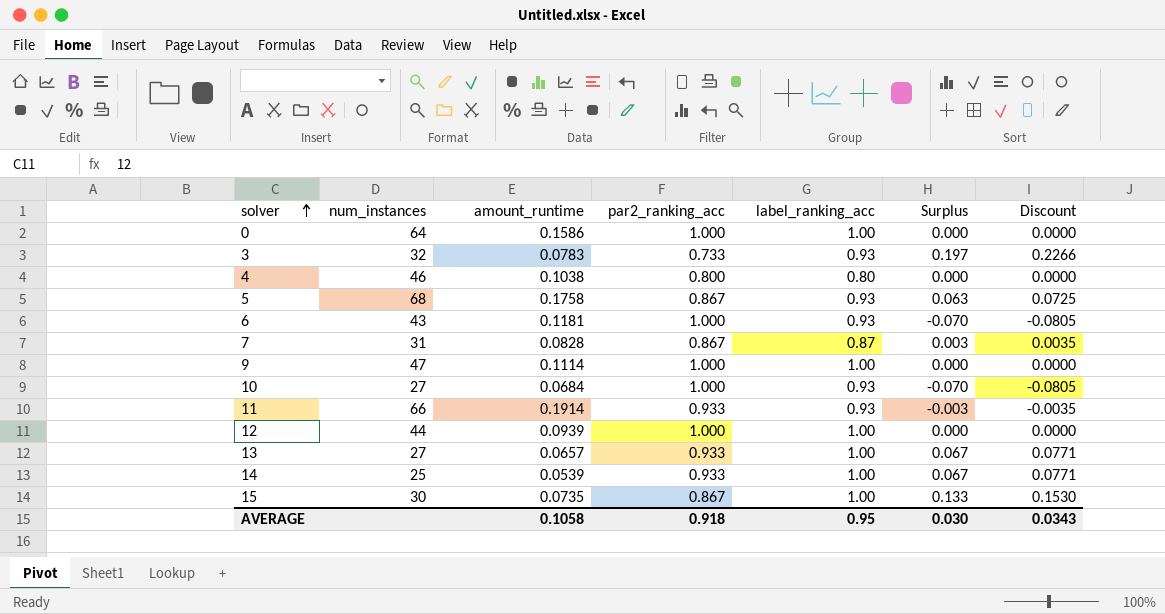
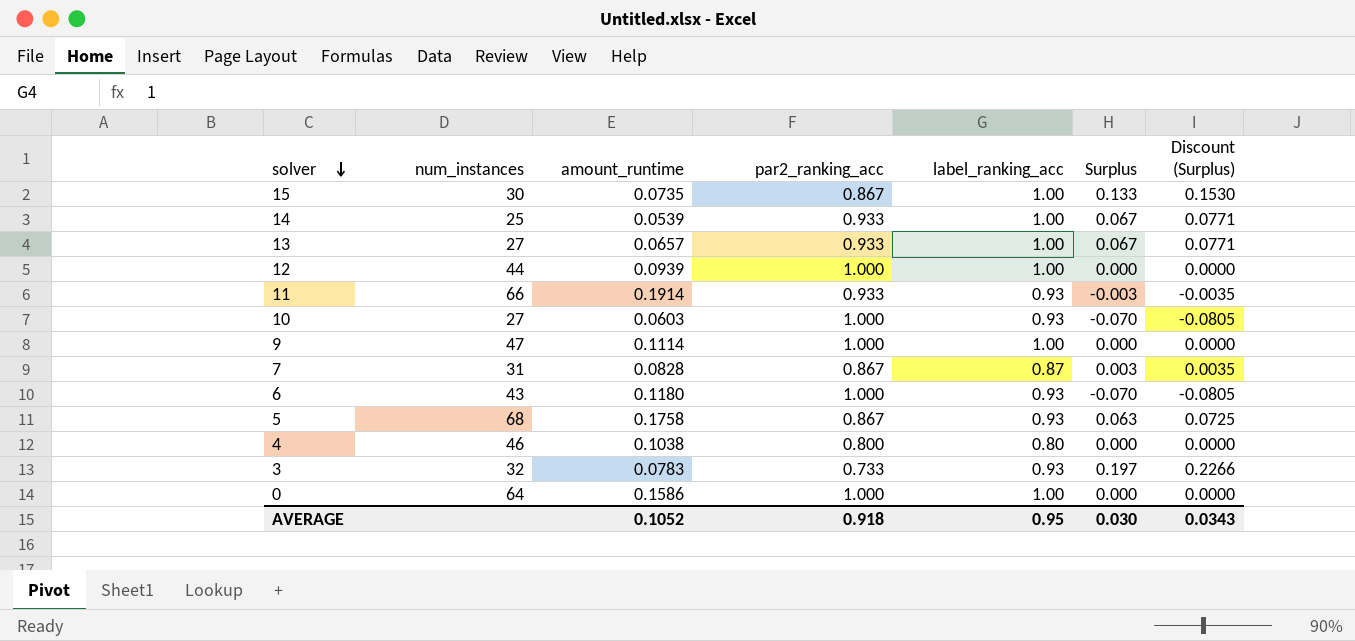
row order: solver ascending -> solver descending
column name: Discount -> Discount (Surplus)
10 | amount_runtime: 0.0684 -> 0.0603
6 | amount_runtime: 0.1181 -> 0.1180
AVERAGE | amount_runtime: 0.1058 -> 0.1052

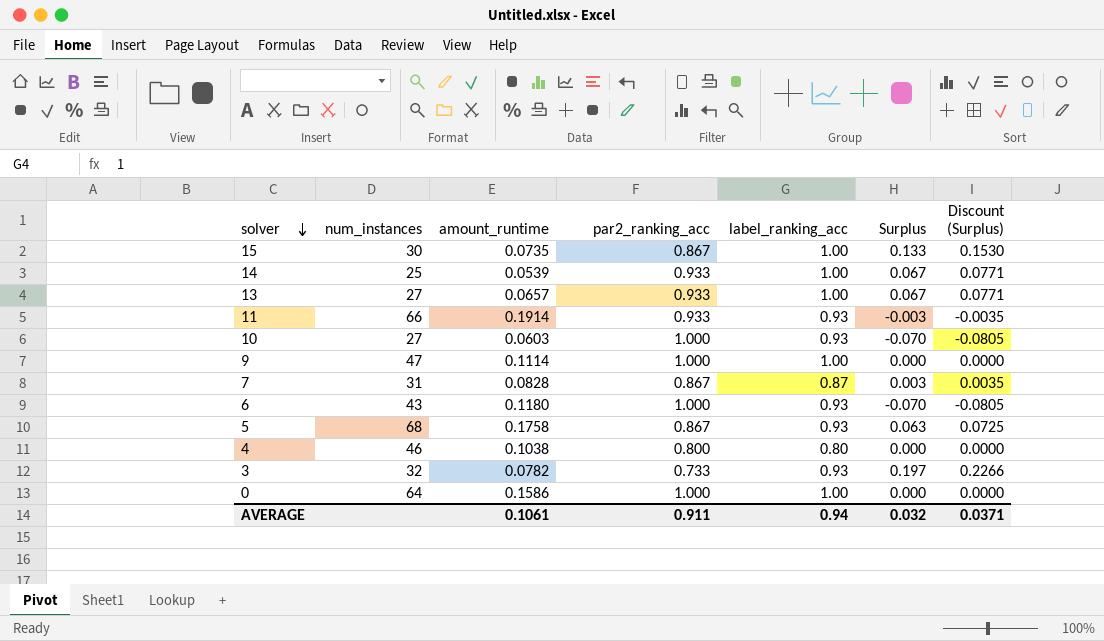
row 12: 44 | 0.0939 | 1.000 | 1.00 | 0.000 | 0.0000 -> none
3 | amount_runtime: 0.0783 -> 0.0782
AVERAGE | amount_runtime: 0.1052 -> 0.1061
AVERAGE | par2_ranking_acc: 0.918 -> 0.911
AVERAGE | label_ranking_acc: 0.95 -> 0.94
AVERAGE | Surplus: 0.030 -> 0.032
AVERAGE | Discount (Surplus): 0.0343 -> 0.0371

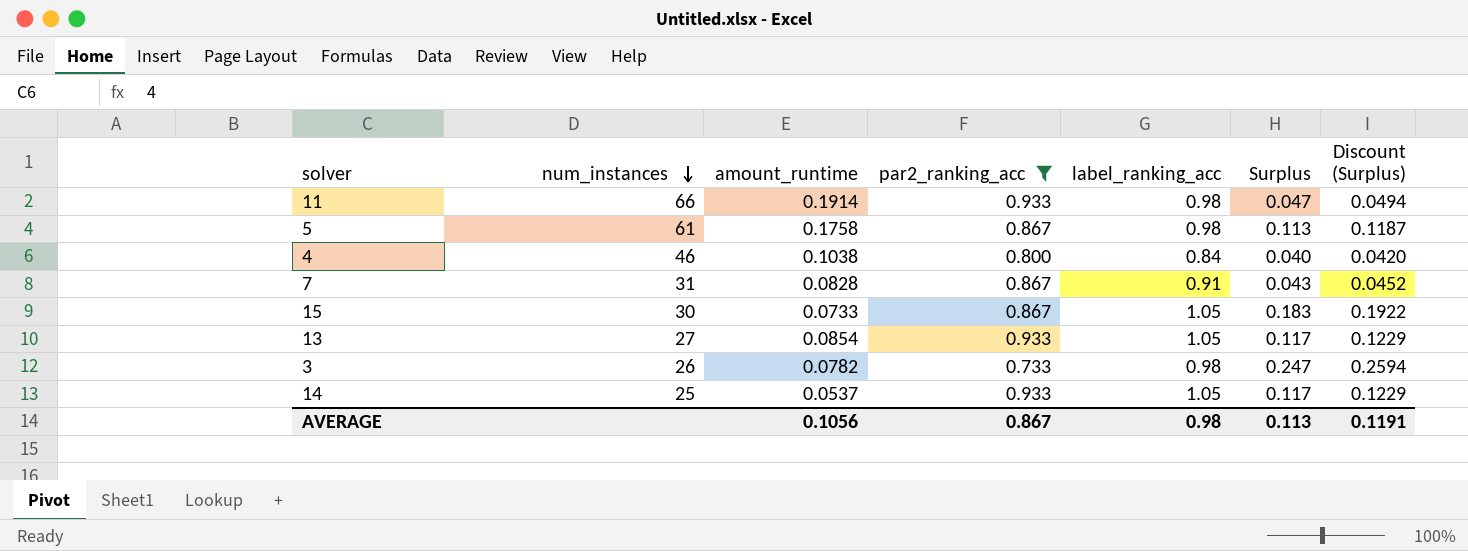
filter: none -> par2_ranking_acc != 1.000
row order: solver descending -> num_instances descending
column Discount (Surplus) | formula: [Surplus] * 1.15 -> [Surplus] * 1.05
11 | label_ranking_acc: 0.93 -> 0.98
11 | Surplus: -0.003 -> 0.047
5 | num_instances: 68 -> 61
5 | label_ranking_acc: 0.93 -> 0.98
5 | Surplus: 0.063 -> 0.113
4 | label_ranking_acc: 0.80 -> 0.84
4 | Surplus: 0.000 -> 0.040
7 | label_ranking_acc: 0.87 -> 0.91
7 | Surplus: 0.003 -> 0.043
15 | amount_runtime: 0.0735 -> 0.0733
15 | label_ranking_acc: 1.00 -> 1.05
15 | Surplus: 0.133 -> 0.183
13 | amount_runtime: 0.0657 -> 0.0854
13 | label_ranking_acc: 1.00 -> 1.05
13 | Surplus: 0.067 -> 0.117
3 | num_instances: 32 -> 26
3 | label_ranking_acc: 0.93 -> 0.98
3 | Surplus: 0.197 -> 0.247
14 | amount_runtime: 0.0539 -> 0.0537
14 | label_ranking_acc: 1.00 -> 1.05
14 | Surplus: 0.067 -> 0.117
AVERAGE | amount_runtime: 0.1061 -> 0.1056
AVERAGE | par2_ranking_acc: 0.911 -> 0.867
AVERAGE | label_ranking_acc: 0.94 -> 0.98
AVERAGE | Surplus: 0.032 -> 0.113
AVERAGE | Discount (Surplus): 0.0371 -> 0.1191

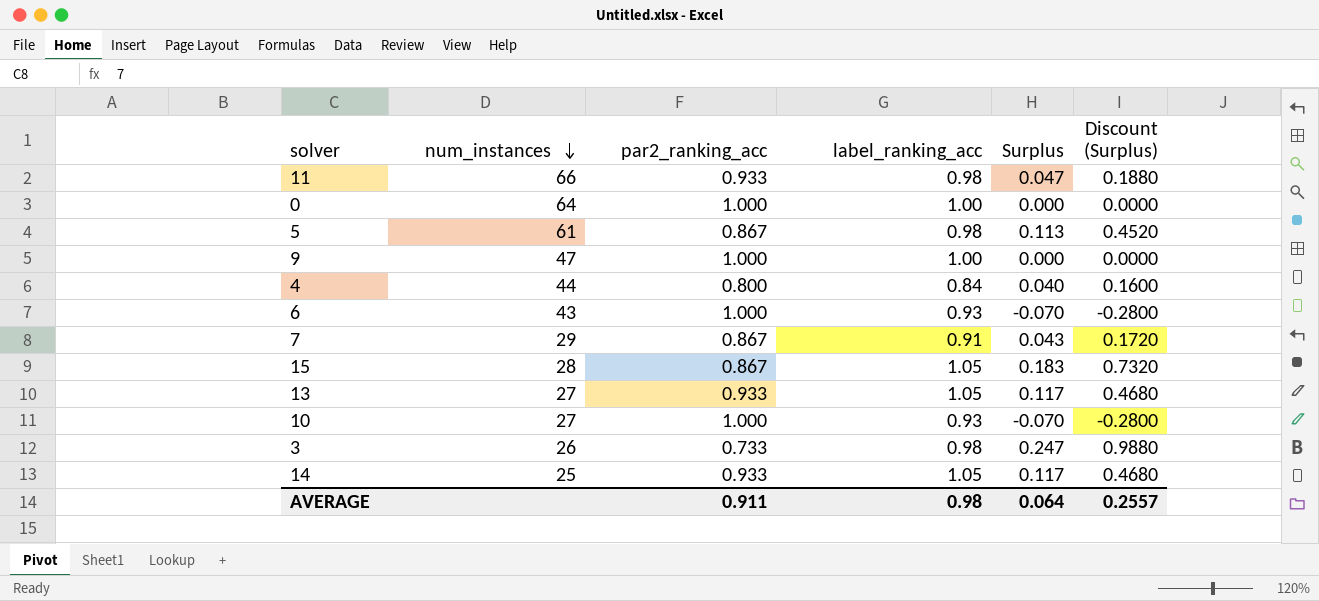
filter: par2_ranking_acc != 1.000 -> none
column amount_runtime | position: 3 -> none
column Discount (Surplus) | formula: [Surplus] * 1.05 -> [Surplus] * 4
4 | num_instances: 46 -> 44
7 | num_instances: 31 -> 29
15 | num_instances: 30 -> 28
AVERAGE | par2_ranking_acc: 0.867 -> 0.911
AVERAGE | Surplus: 0.113 -> 0.064
AVERAGE | Discount (Surplus): 0.1191 -> 0.2557

